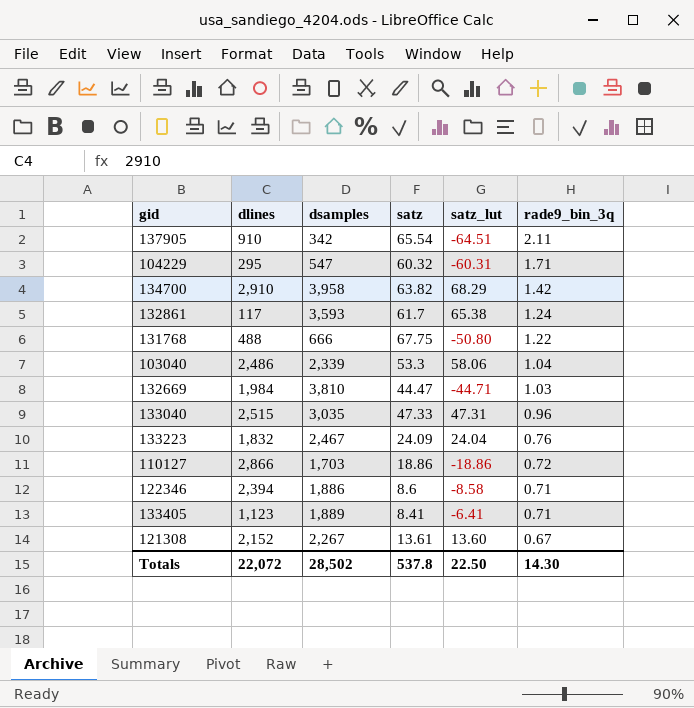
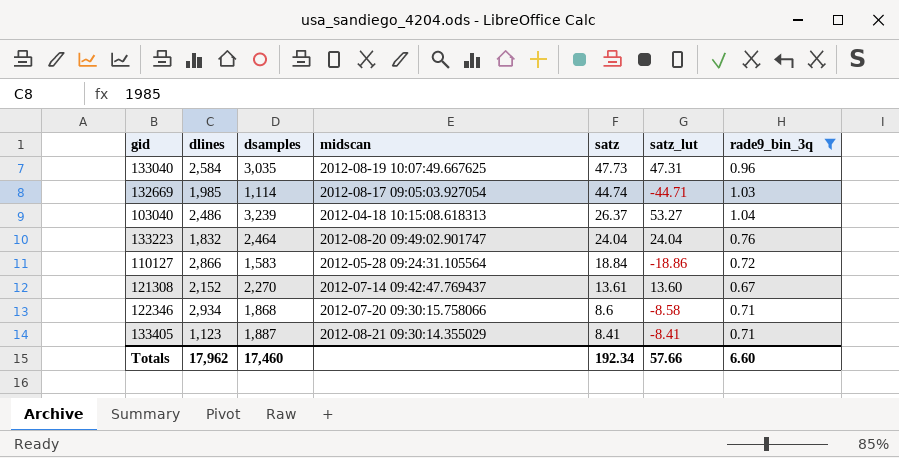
filter: none -> rade9_bin_3q <= 1.04
row order: rade9_bin_3q descending -> satz descending
column midscan | position: none -> 4
133040 | dlines: 2,515 -> 2,584
133040 | satz: 47.33 -> 47.73
132669 | dlines: 1,984 -> 1,985
132669 | dsamples: 3,810 -> 1,114
132669 | satz: 44.47 -> 44.74
103040 | dsamples: 2,339 -> 3,239
103040 | satz: 53.3 -> 26.37
103040 | satz_lut: 58.06 -> 53.27
133223 | dsamples: 2,467 -> 2,464
133223 | satz: 24.09 -> 24.04
110127 | dsamples: 1,703 -> 1,583
110127 | satz: 18.86 -> 18.84
121308 | dsamples: 2,267 -> 2,270
122346 | dlines: 2,394 -> 2,934
122346 | dsamples: 1,886 -> 1,868
133405 | dsamples: 1,889 -> 1,887
133405 | satz_lut: -6.41 -> -8.41
Totals | dlines: 22,072 -> 17,962
Totals | dsamples: 28,502 -> 17,460
Totals | satz: 537.8 -> 192.34
Totals | satz_lut: 22.50 -> 57.66
Totals | rade9_bin_3q: 14.30 -> 6.60

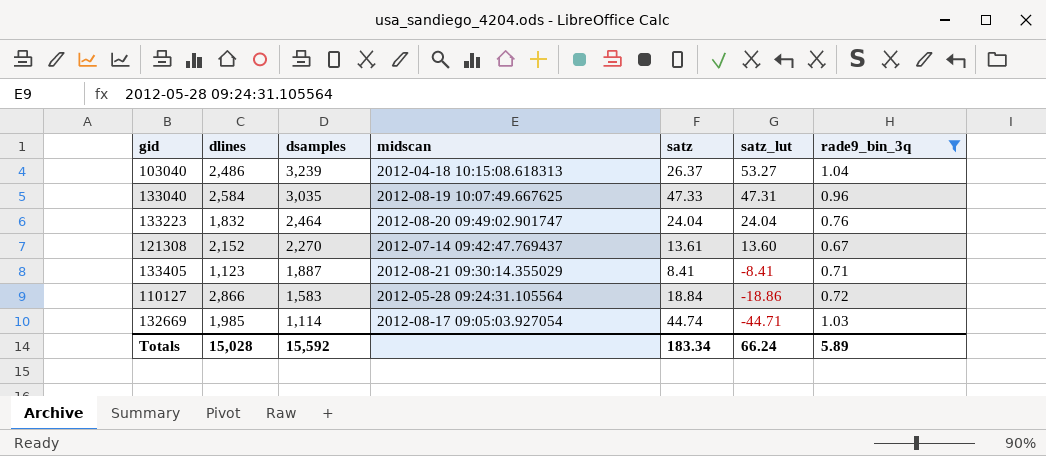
row order: satz descending -> dsamples descending
row 122346: 2,934 | 1,868 | 2012-07-20 09:30:15.758066 | 8.6 | -8.58 | 0.71 -> none
133040 | satz: 47.73 -> 47.33
Totals | dlines: 17,962 -> 15,028
Totals | dsamples: 17,460 -> 15,592
Totals | satz: 192.34 -> 183.34
Totals | satz_lut: 57.66 -> 66.24
Totals | rade9_bin_3q: 6.60 -> 5.89

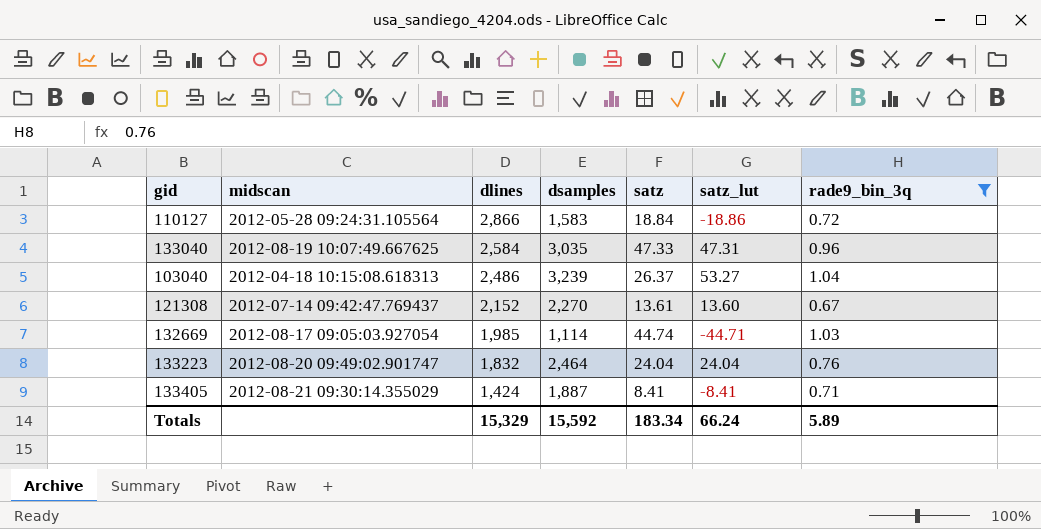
row order: dsamples descending -> dlines descending
column midscan | position: 4 -> 2
133405 | dlines: 1,123 -> 1,424
Totals | dlines: 15,028 -> 15,329

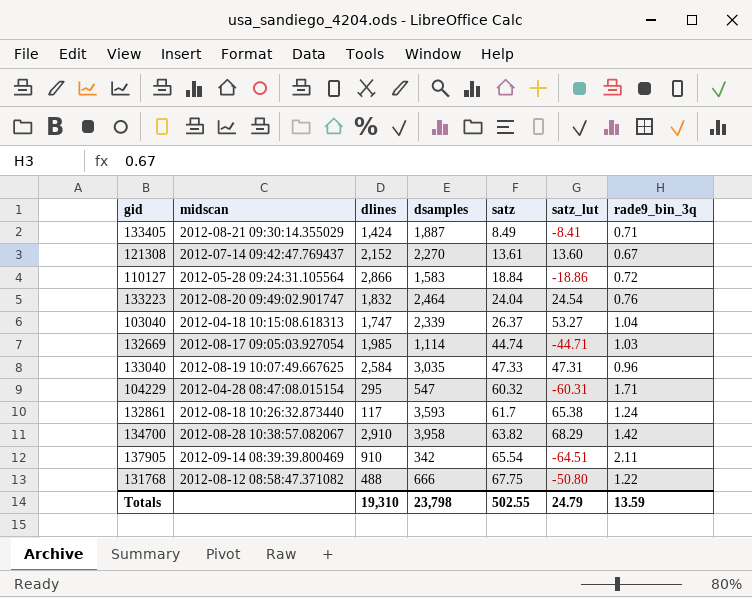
filter: rade9_bin_3q <= 1.04 -> none
row order: dlines descending -> satz ascending
133405 | satz: 8.41 -> 8.49
133223 | satz_lut: 24.04 -> 24.54
103040 | dlines: 2,486 -> 1,747
103040 | dsamples: 3,239 -> 2,339
Totals | dlines: 15,329 -> 19,310
Totals | dsamples: 15,592 -> 23,798
Totals | satz: 183.34 -> 502.55
Totals | satz_lut: 66.24 -> 24.79
Totals | rade9_bin_3q: 5.89 -> 13.59

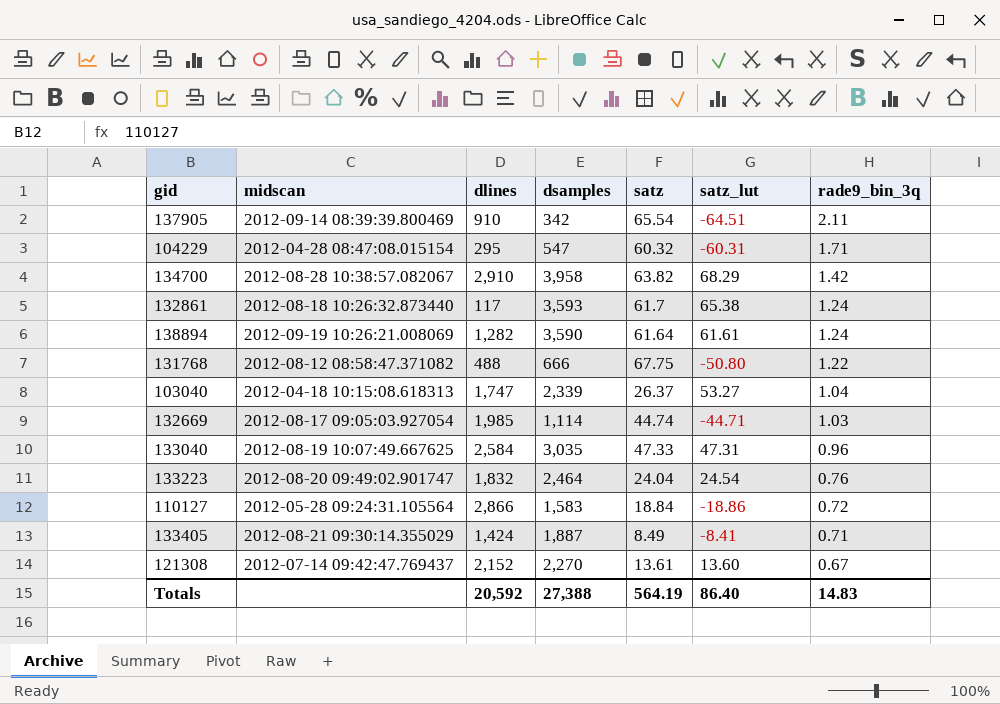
row order: satz ascending -> rade9_bin_3q descending
row 138894: none -> 2012-09-19 10:26:21.008069 | 1,282 | 3,590 | 61.64 | 61.61 | 1.24
Totals | dlines: 19,310 -> 20,592
Totals | dsamples: 23,798 -> 27,388
Totals | satz: 502.55 -> 564.19
Totals | satz_lut: 24.79 -> 86.40
Totals | rade9_bin_3q: 13.59 -> 14.83

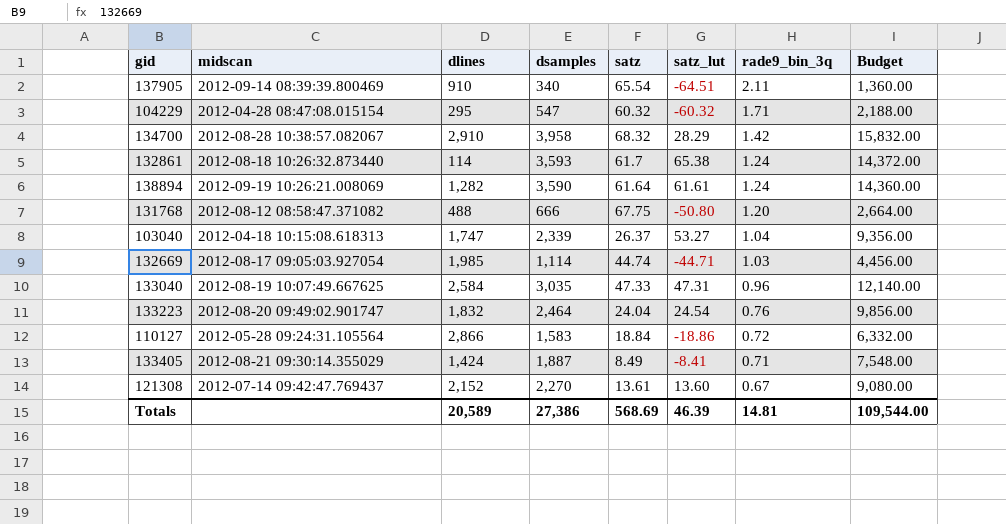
column Budget | formula: none -> [dsamples] * 4
137905 | dsamples: 342 -> 340
104229 | satz_lut: -60.31 -> -60.32
134700 | satz: 63.82 -> 68.32
134700 | satz_lut: 68.29 -> 28.29
132861 | dlines: 117 -> 114
131768 | rade9_bin_3q: 1.22 -> 1.20
Totals | dlines: 20,592 -> 20,589
Totals | dsamples: 27,388 -> 27,386
Totals | satz: 564.19 -> 568.69
Totals | satz_lut: 86.40 -> 46.39
Totals | rade9_bin_3q: 14.83 -> 14.81

